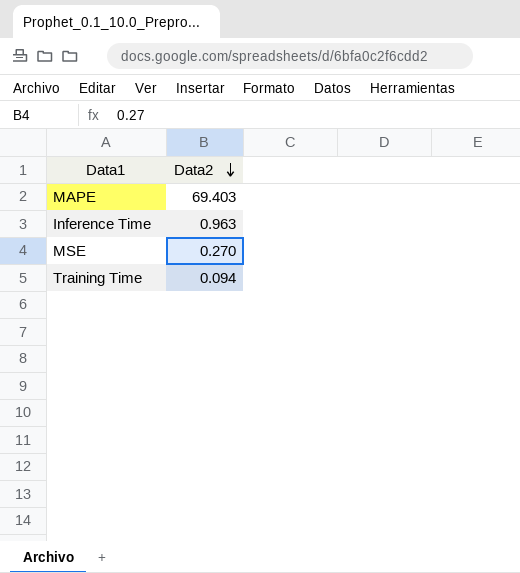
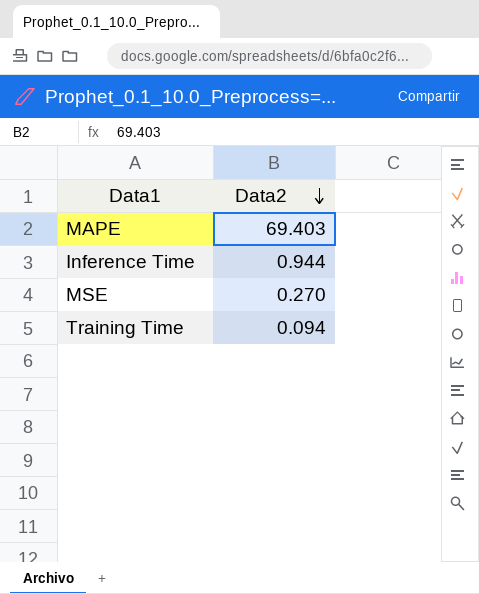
Inference Time | Data2: 0.963 -> 0.944

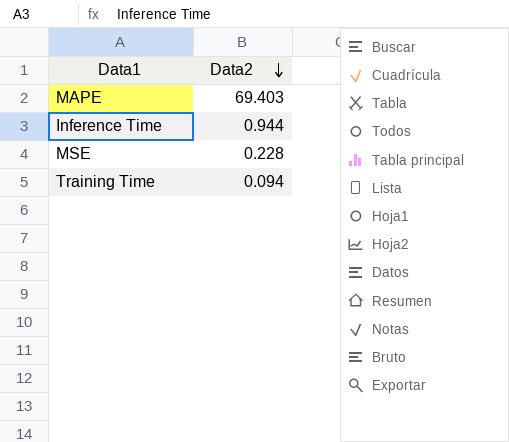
MSE | Data2: 0.270 -> 0.228

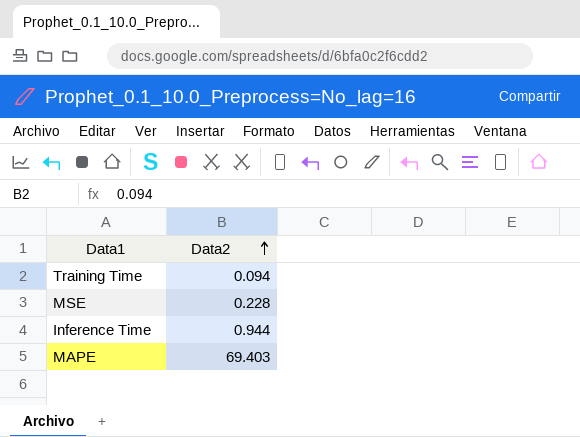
row order: Data2 descending -> Data2 ascending

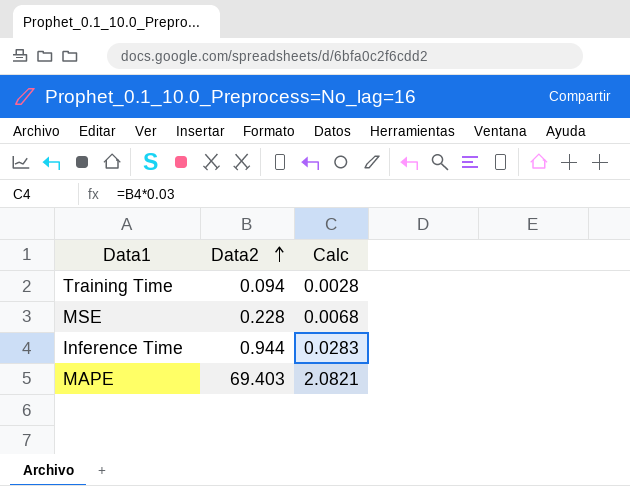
column Calc | formula: none -> [Data2] * 0.03

